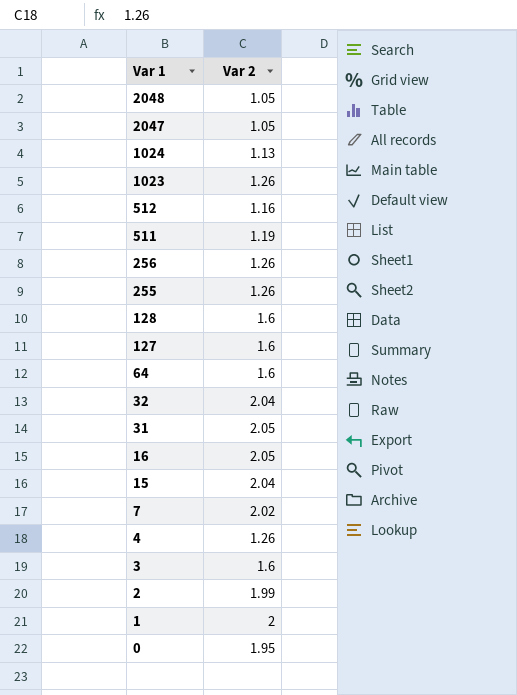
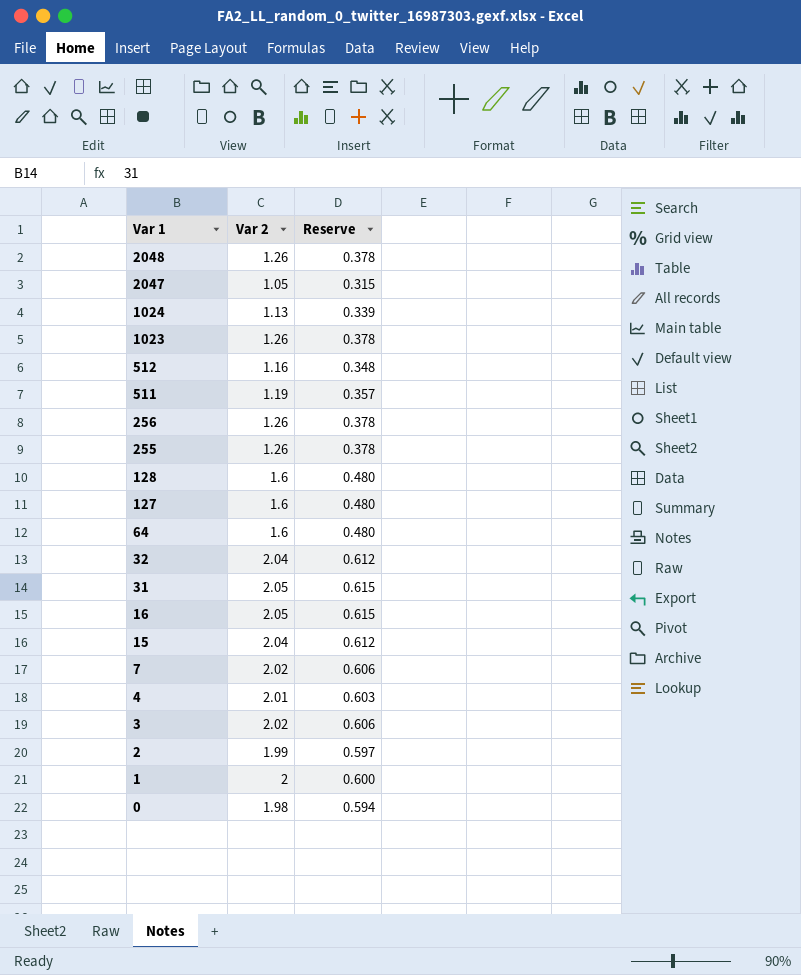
column Reserve | formula: none -> [Var 2] * 0.3
2048 | Var 2: 1.05 -> 1.26
4 | Var 2: 1.26 -> 2.01
3 | Var 2: 1.6 -> 2.02
0 | Var 2: 1.95 -> 1.98

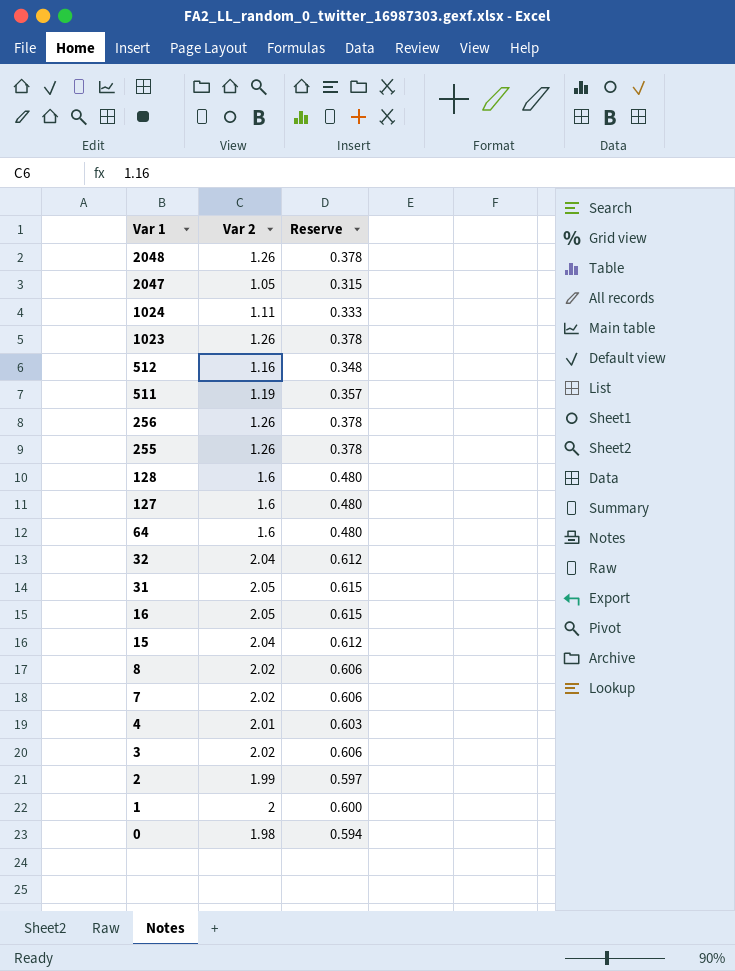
1024 | Var 2: 1.13 -> 1.11
1024 | Reserve: 0.339 -> 0.333
row 8: none -> 2.02 | 0.606

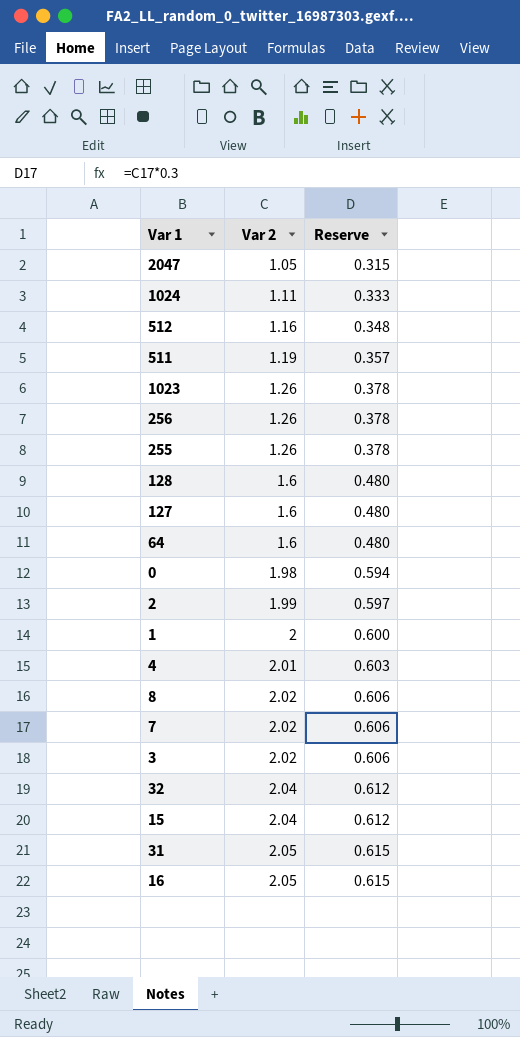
row order: Var 1 descending -> Var 2 ascending
row 2048: 1.26 | 0.378 -> none

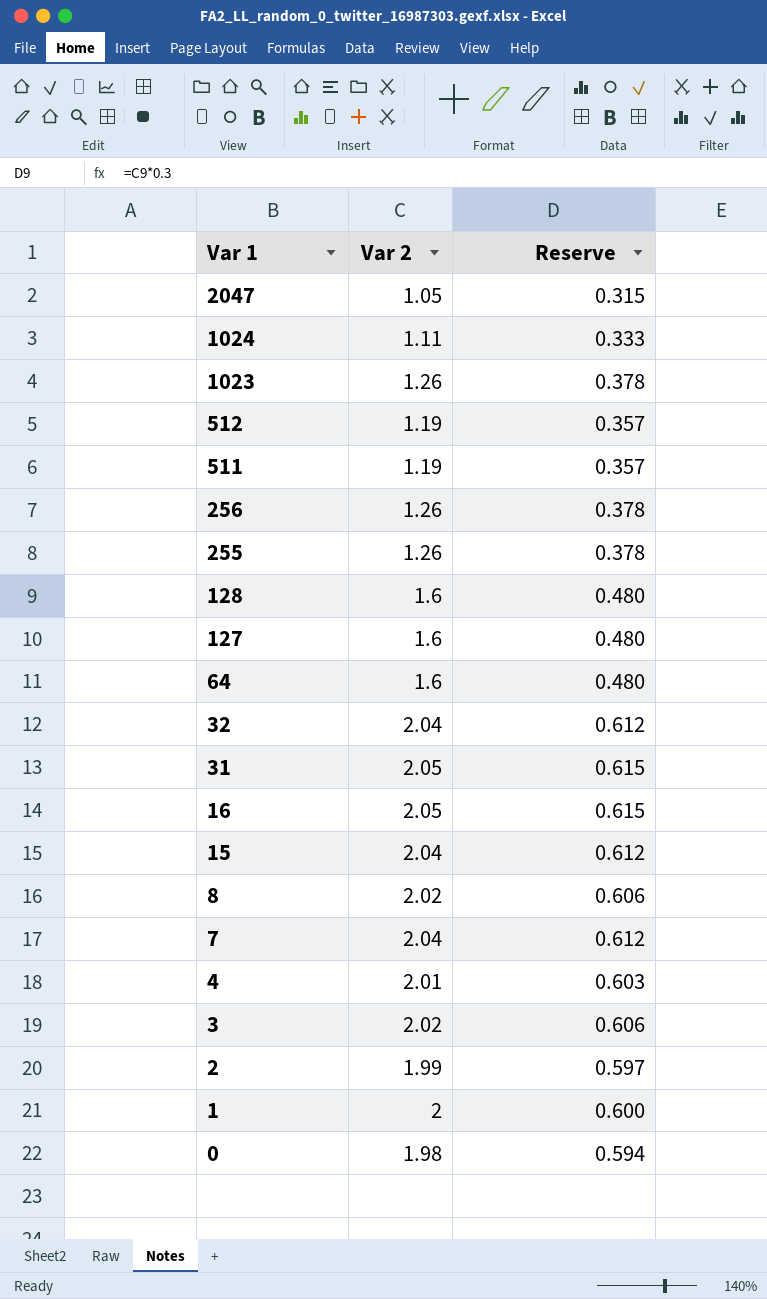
row order: Var 2 ascending -> Var 1 descending
512 | Var 2: 1.16 -> 1.19
512 | Reserve: 0.348 -> 0.357
7 | Var 2: 2.02 -> 2.04
7 | Reserve: 0.606 -> 0.612

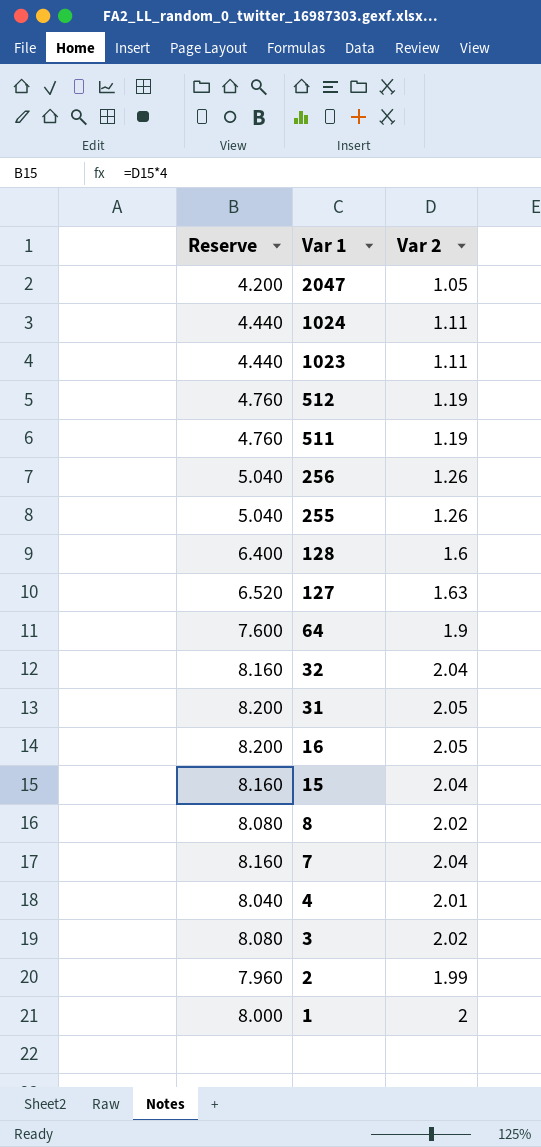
column Reserve | formula: [Var 2] * 0.3 -> [Var 2] * 4
column Reserve | position: 3 -> 1
row 0: 1.98 | 0.594 -> none
1023 | Var 2: 1.26 -> 1.11
127 | Var 2: 1.6 -> 1.63
64 | Var 2: 1.6 -> 1.9

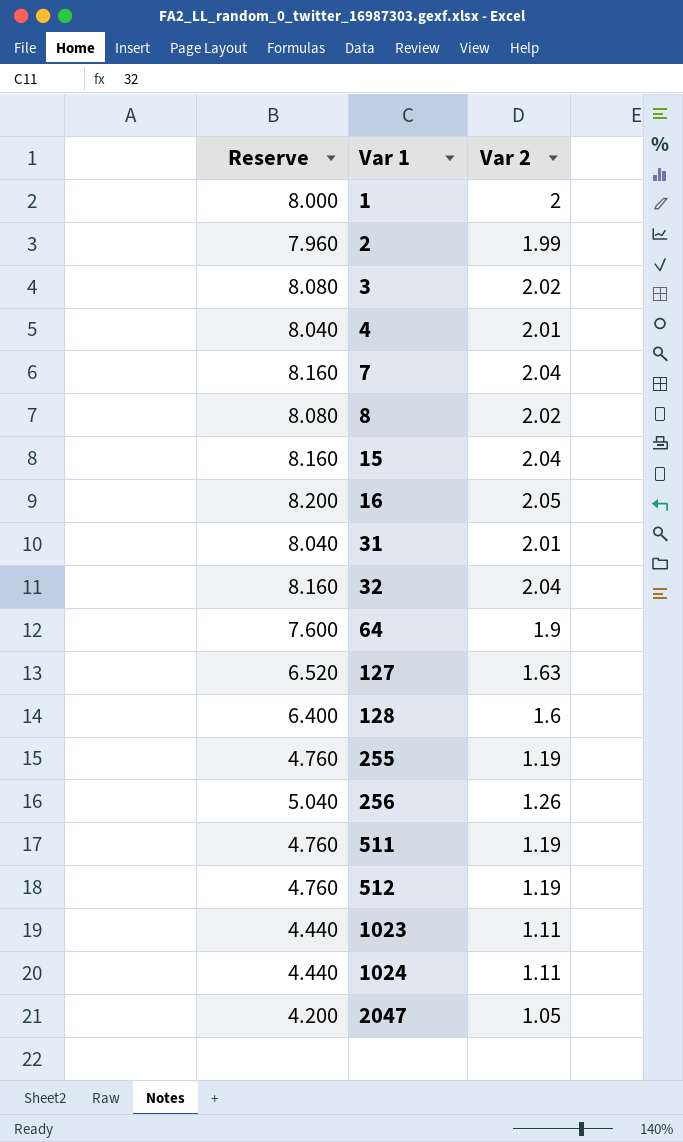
row order: Var 1 descending -> Var 1 ascending
31 | Reserve: 8.200 -> 8.040
31 | Var 2: 2.05 -> 2.01
255 | Reserve: 5.040 -> 4.760
255 | Var 2: 1.26 -> 1.19

